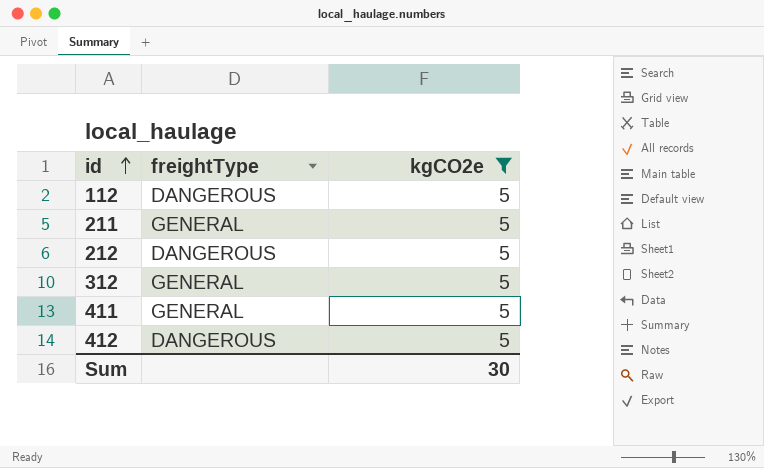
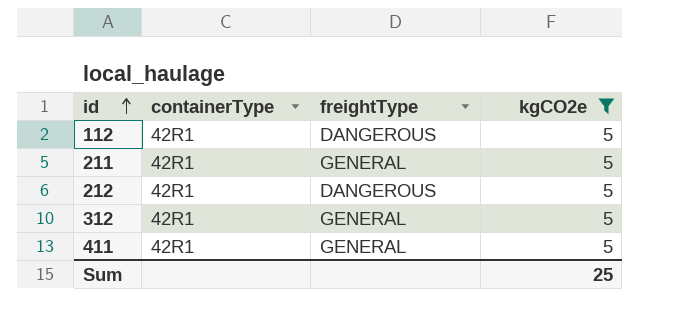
column containerType | position: none -> 2
row 412: DANGEROUS | 5 -> none
Sum | kgCO2e: 30 -> 25

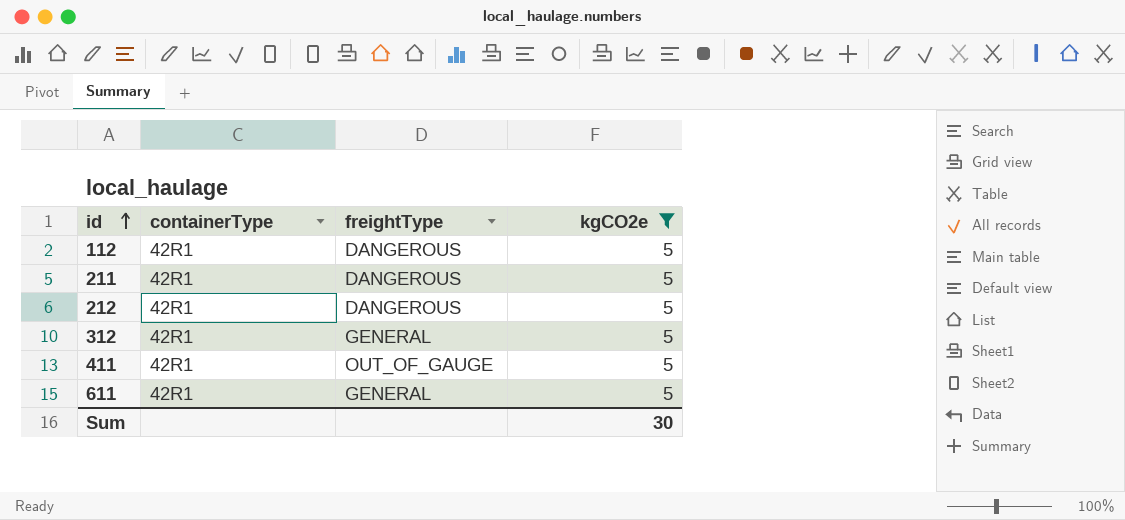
211 | freightType: GENERAL -> DANGEROUS
411 | freightType: GENERAL -> OUT_OF_GAUGE
row 611: none -> 42R1 | GENERAL | 5
Sum | kgCO2e: 25 -> 30

